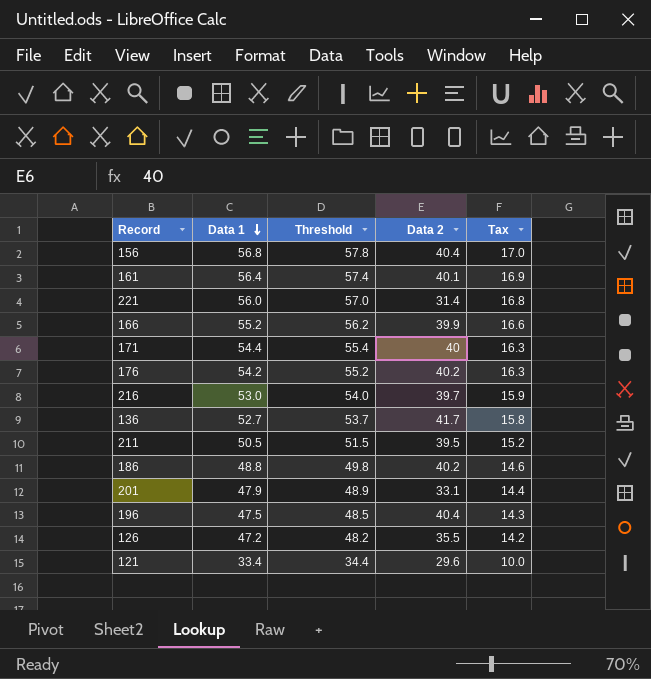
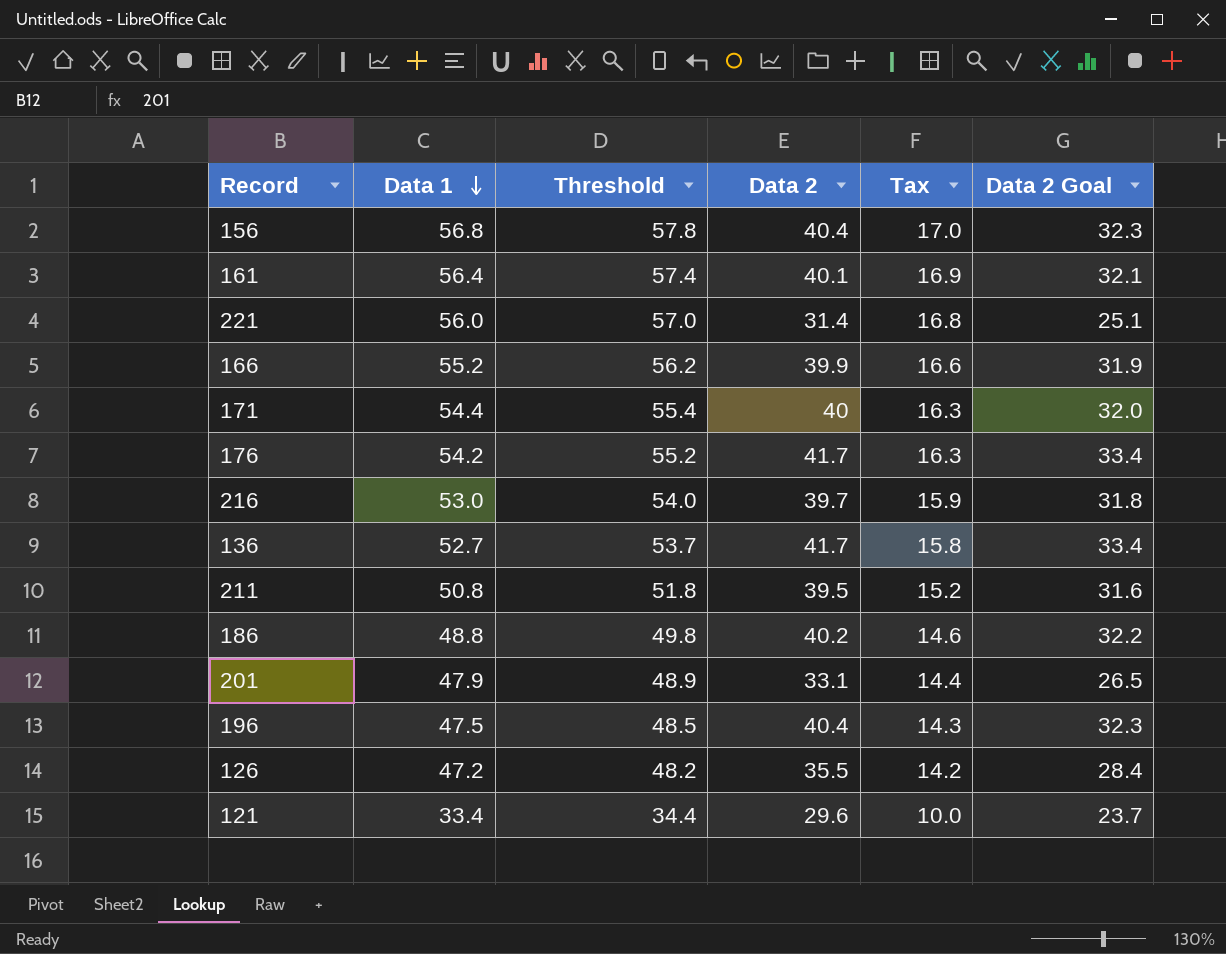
column Data 2 Goal | formula: none -> [Data 2] * 0.8
176 | Data 2: 40.2 -> 41.7
211 | Data 1: 50.5 -> 50.8
211 | Threshold: 51.5 -> 51.8

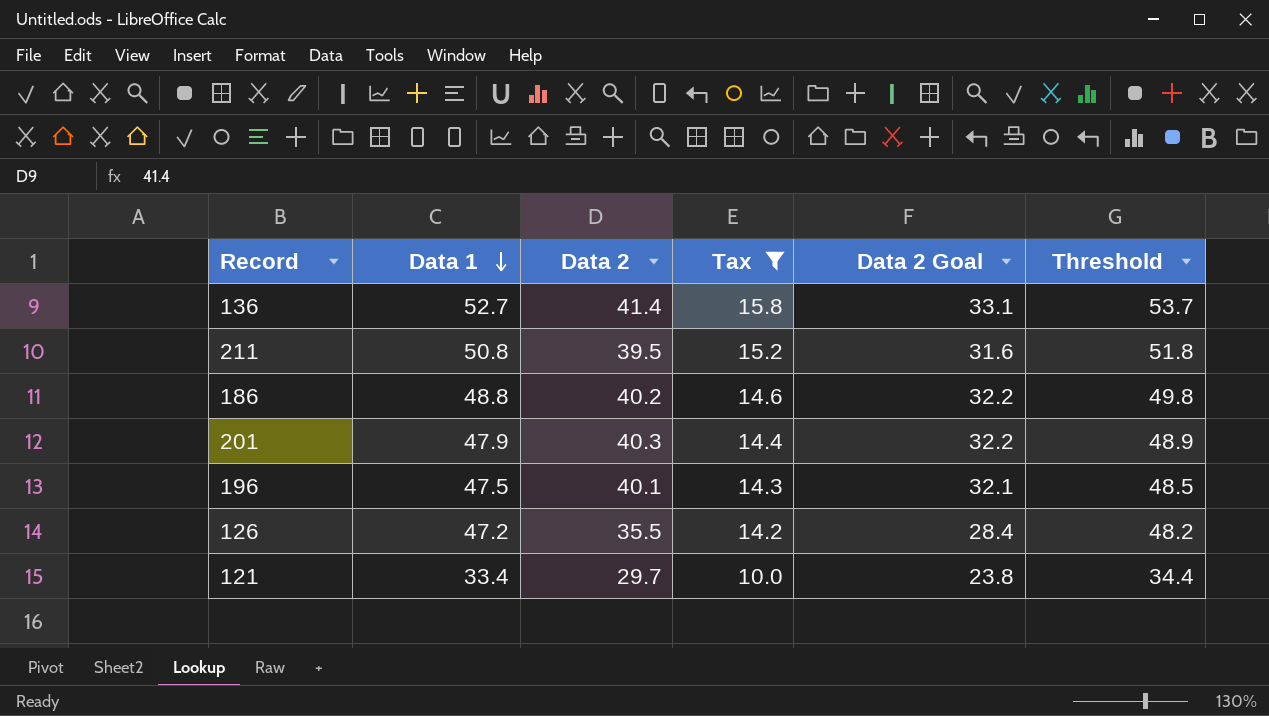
filter: none -> Tax <= 15.8
column Threshold | position: 3 -> 6
136 | Data 2: 41.7 -> 41.4
136 | Data 2 Goal: 33.4 -> 33.1
201 | Data 2: 33.1 -> 40.3
201 | Data 2 Goal: 26.5 -> 32.2
196 | Data 2: 40.4 -> 40.1
196 | Data 2 Goal: 32.3 -> 32.1
121 | Data 2: 29.6 -> 29.7
121 | Data 2 Goal: 23.7 -> 23.8

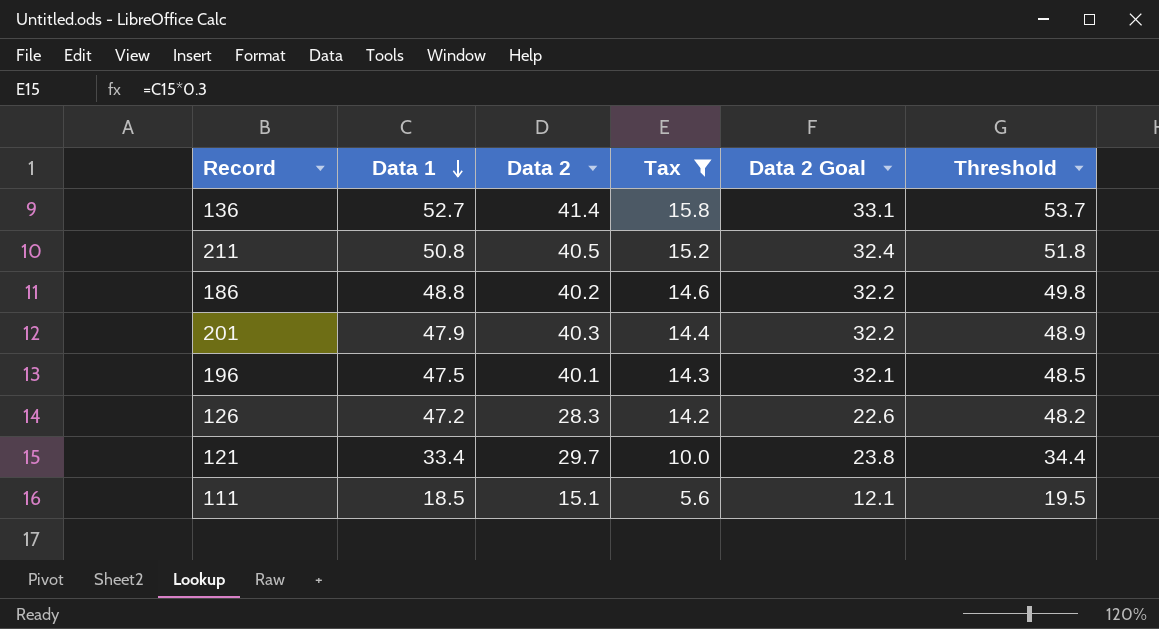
211 | Data 2: 39.5 -> 40.5
211 | Data 2 Goal: 31.6 -> 32.4
126 | Data 2: 35.5 -> 28.3
126 | Data 2 Goal: 28.4 -> 22.6
row 111: none -> 18.5 | 15.1 | 5.6 | 12.1 | 19.5

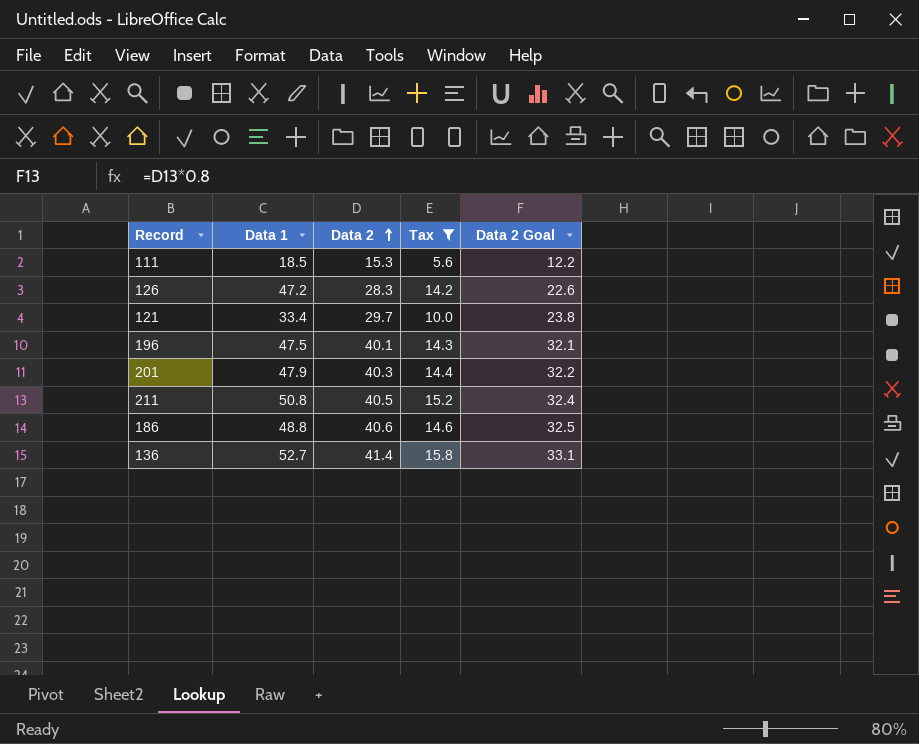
row order: Data 1 descending -> Data 2 ascending
column Threshold | formula: [Data 1] + 1 -> none
111 | Data 2: 15.1 -> 15.3
111 | Data 2 Goal: 12.1 -> 12.2
186 | Data 2: 40.2 -> 40.6
186 | Data 2 Goal: 32.2 -> 32.5

